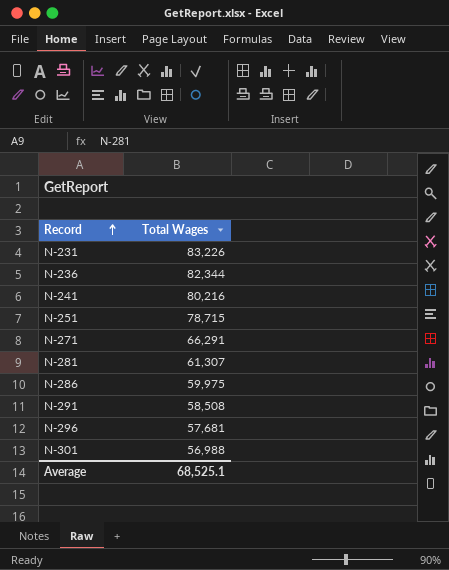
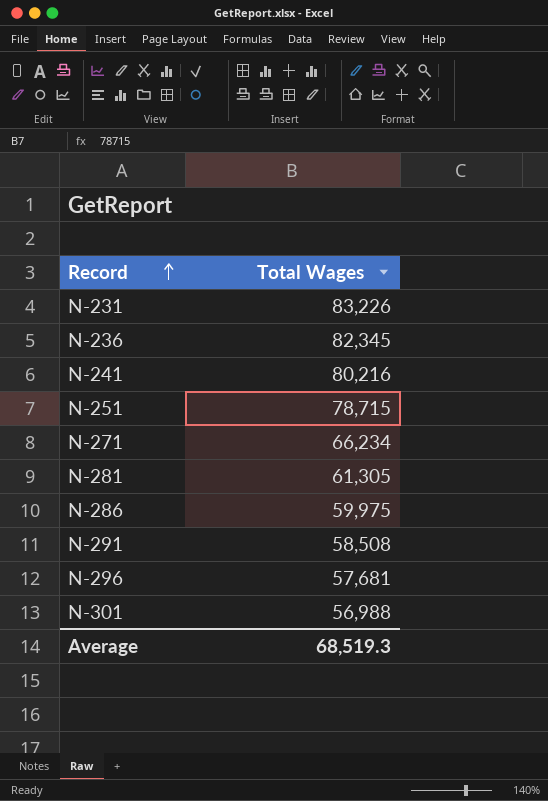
N-236 | Total Wages: 82,344 -> 82,345
N-271 | Total Wages: 66,291 -> 66,234
N-281 | Total Wages: 61,307 -> 61,305
Average | Total Wages: 68,525.1 -> 68,519.3

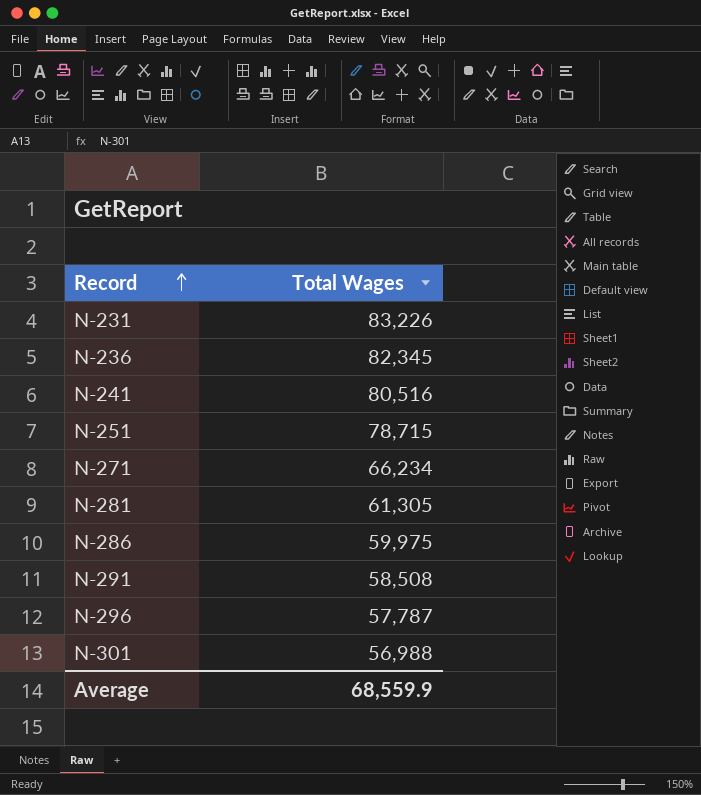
N-241 | Total Wages: 80,216 -> 80,516
N-296 | Total Wages: 57,681 -> 57,787
Average | Total Wages: 68,519.3 -> 68,559.9

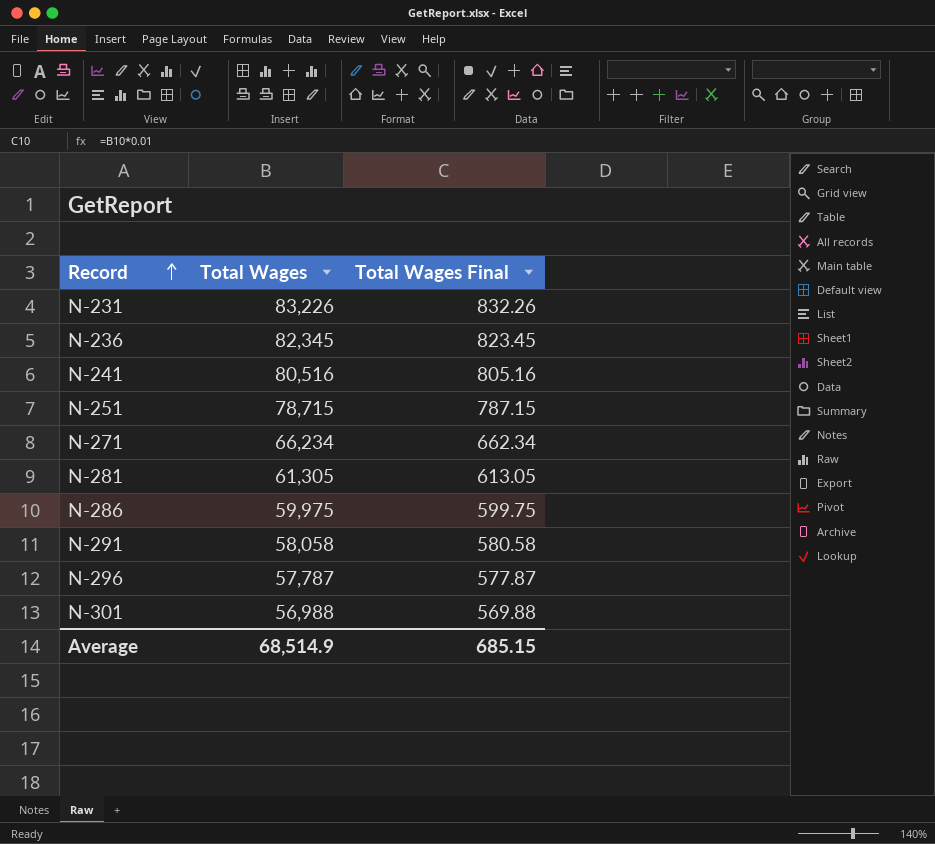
column Total Wages Final | formula: none -> [Total Wages] * 0.01
N-291 | Total Wages: 58,508 -> 58,058
Average | Total Wages: 68,559.9 -> 68,514.9

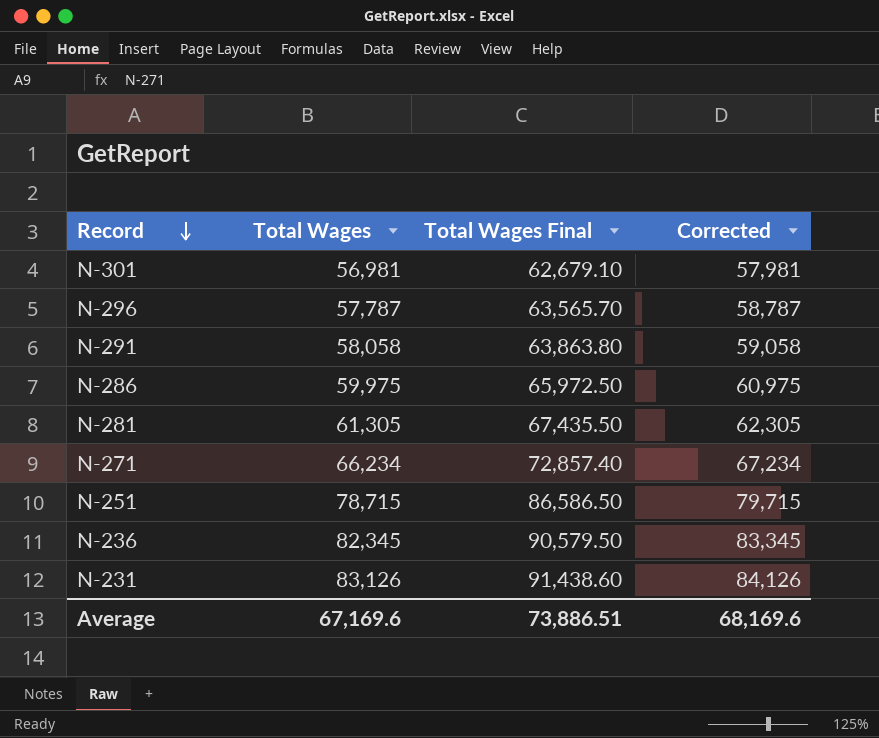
row order: Record ascending -> Record descending
column Total Wages Final | formula: [Total Wages] * 0.01 -> [Total Wages] * 1.1
column Corrected | formula: none -> [Total Wages] + 1000
row N-241: 80,516 | 805.16 -> none
N-301 | Total Wages: 56,988 -> 56,981
N-231 | Total Wages: 83,226 -> 83,126
Average | Total Wages: 68,514.9 -> 67,169.6
Average | Total Wages Final: 685.15 -> 73,886.51

